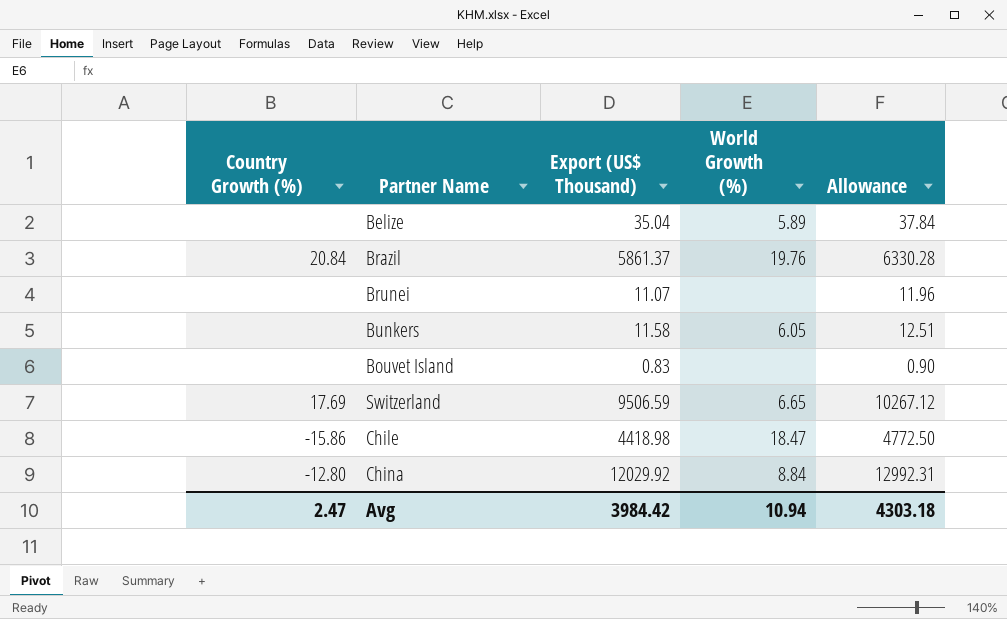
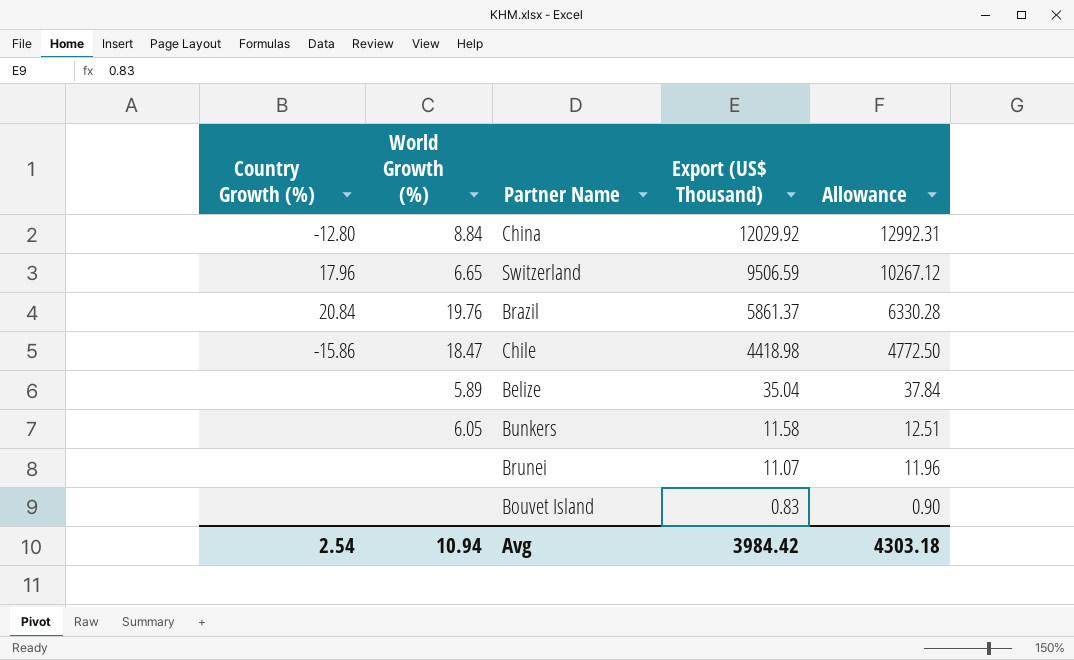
row order: none -> Export (US$ Thousand) descending
column World Growth (%) | position: 4 -> 2
Switzerland | Country Growth (%): 17.69 -> 17.96
Avg | Country Growth (%): 2.47 -> 2.54

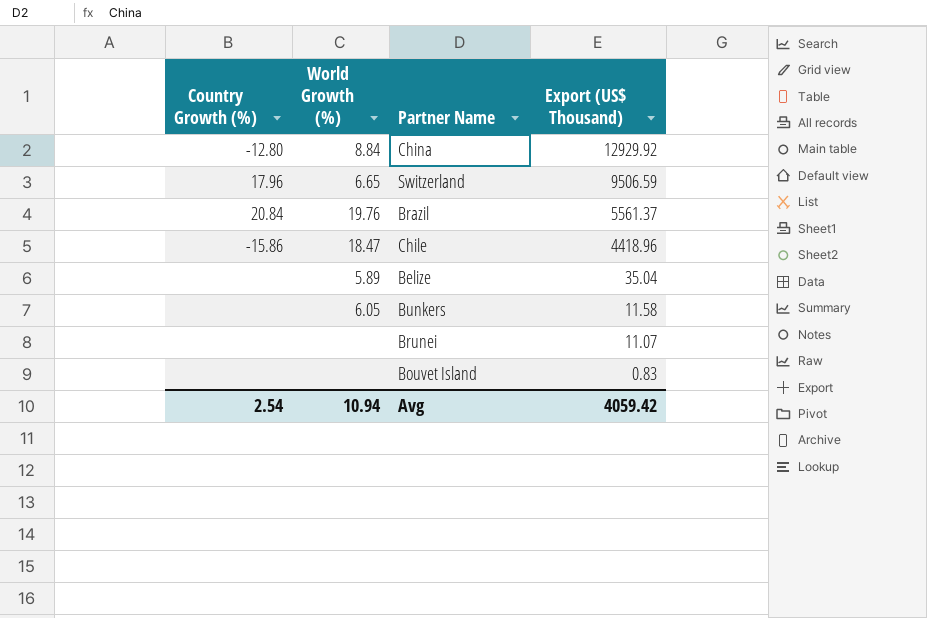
column Allowance | formula: [Export (US$ Thousand)] * 1.08 -> none
China | Export (US$ Thousand): 12029.92 -> 12929.92
Brazil | Export (US$ Thousand): 5861.37 -> 5561.37
Chile | Export (US$ Thousand): 4418.98 -> 4418.96
Avg | Export (US$ Thousand): 3984.42 -> 4059.42

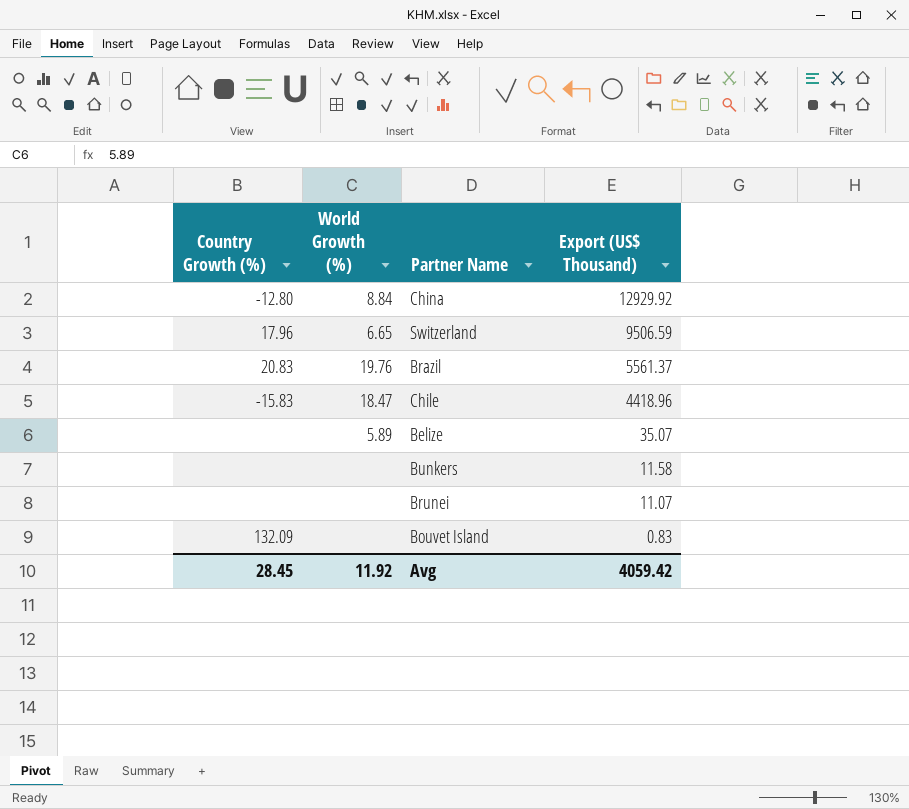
Brazil | Country Growth (%): 20.84 -> 20.83
Chile | Country Growth (%): -15.86 -> -15.83
Belize | Export (US$ Thousand): 35.04 -> 35.07
Bunkers | World Growth (%): 6.05 -> none
Bouvet Island | Country Growth (%): none -> 132.09
Avg | Country Growth (%): 2.54 -> 28.45
Avg | World Growth (%): 10.94 -> 11.92

